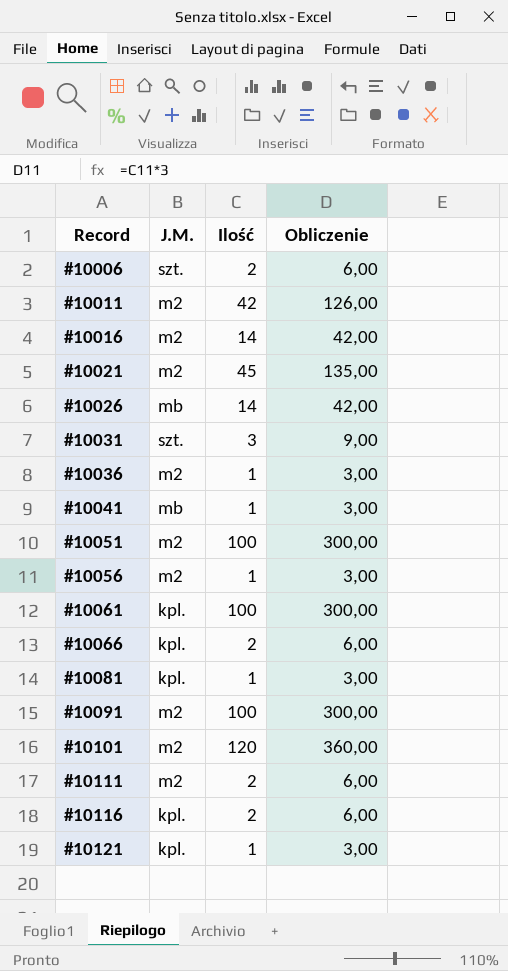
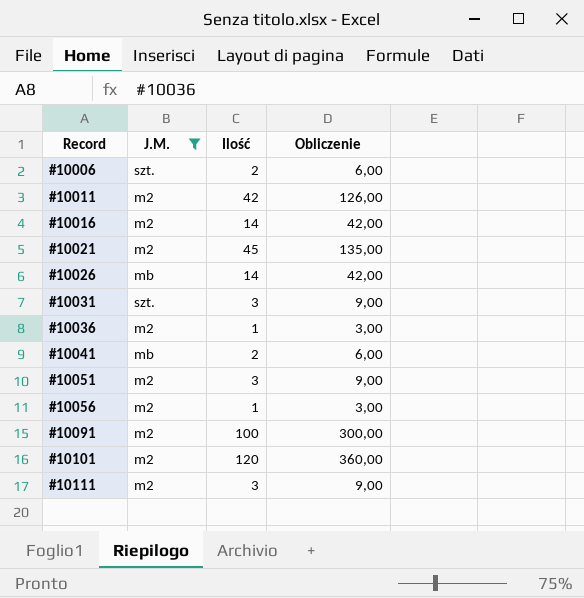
filter: none -> J.M. != kpl.
#10041 | Ilość: 1 -> 2
#10041 | Obliczenie: 3,00 -> 6,00
#10051 | Ilość: 100 -> 3
#10051 | Obliczenie: 300,00 -> 9,00
#10111 | Ilość: 2 -> 3
#10111 | Obliczenie: 6,00 -> 9,00

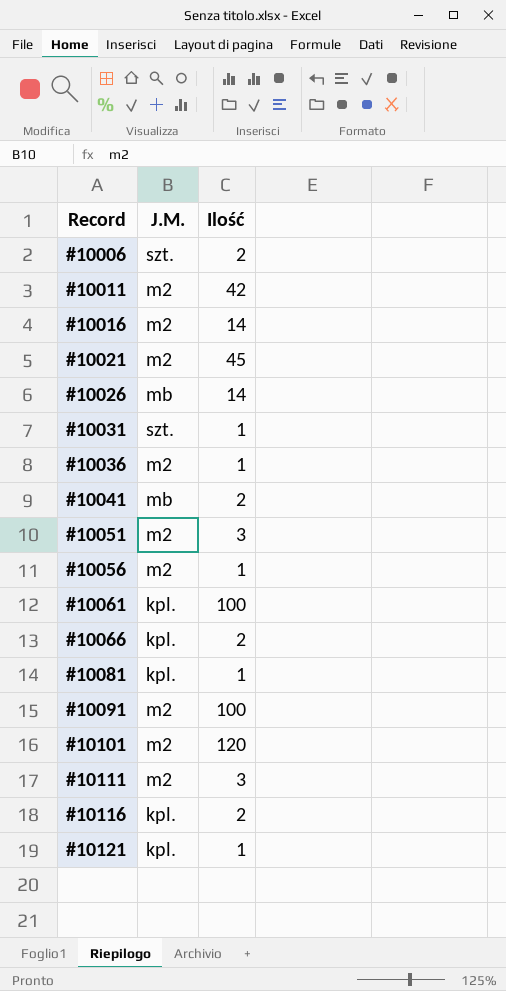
filter: J.M. != kpl. -> none
column Obliczenie | formula: [Ilość] * 3 -> none
#10031 | Ilość: 3 -> 1

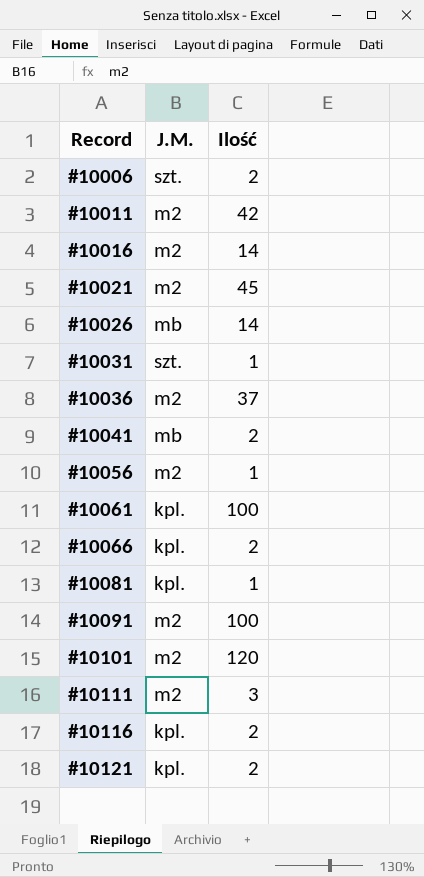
row #10051: m2 | 3 -> none
#10036 | Ilość: 1 -> 37
#10121 | Ilość: 1 -> 2

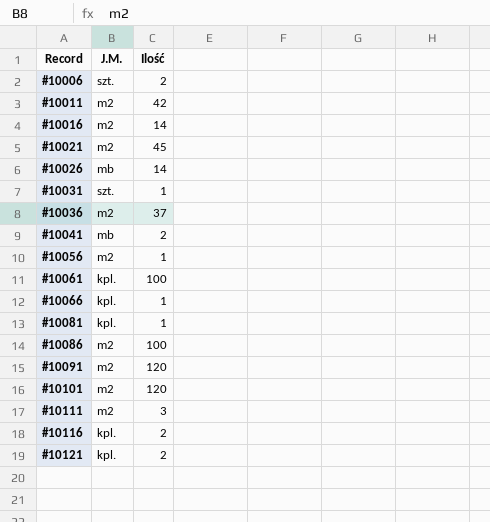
#10066 | Ilość: 2 -> 1
row #10086: none -> m2 | 100
#10091 | Ilość: 100 -> 120

